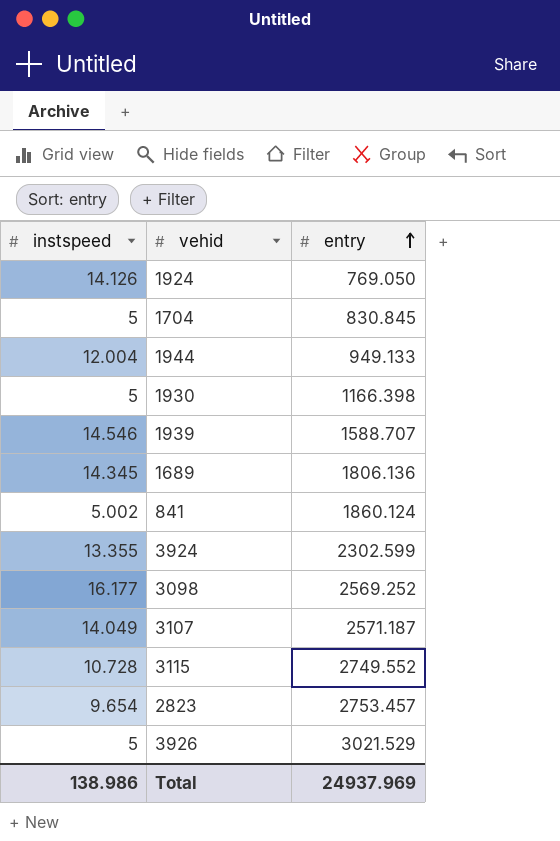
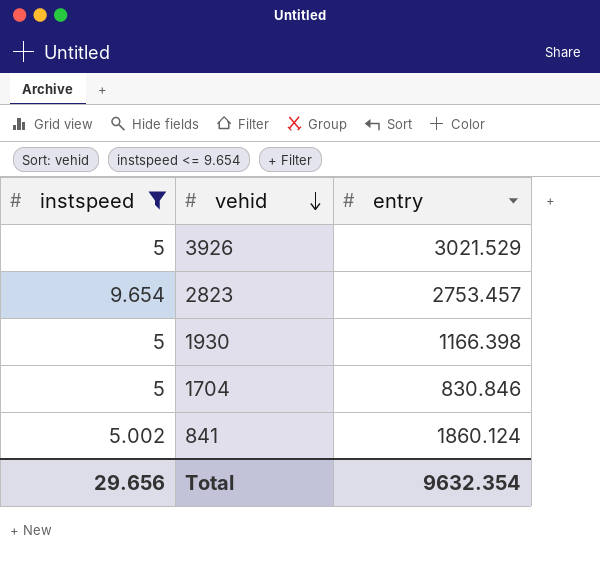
filter: none -> instspeed <= 9.654
row order: entry ascending -> vehid descending
1704 | entry: 830.845 -> 830.846
Total | instspeed: 138.986 -> 29.656
Total | entry: 24937.969 -> 9632.354

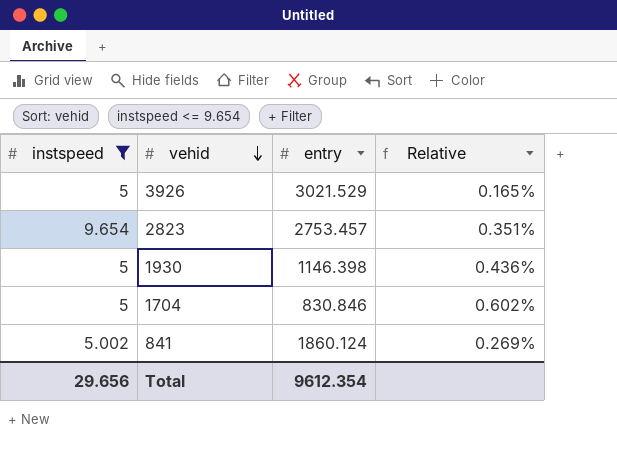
column Relative | formula: none -> [instspeed] / [entry]
1930 | entry: 1166.398 -> 1146.398
Total | entry: 9632.354 -> 9612.354

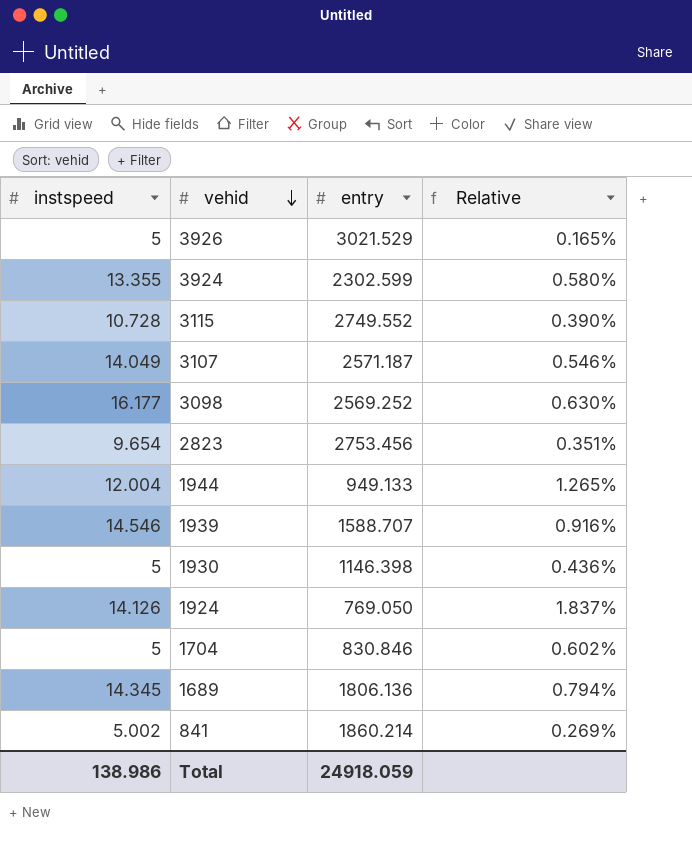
filter: instspeed <= 9.654 -> none
2823 | entry: 2753.457 -> 2753.456
841 | entry: 1860.124 -> 1860.214
Total | instspeed: 29.656 -> 138.986
Total | entry: 9612.354 -> 24918.059

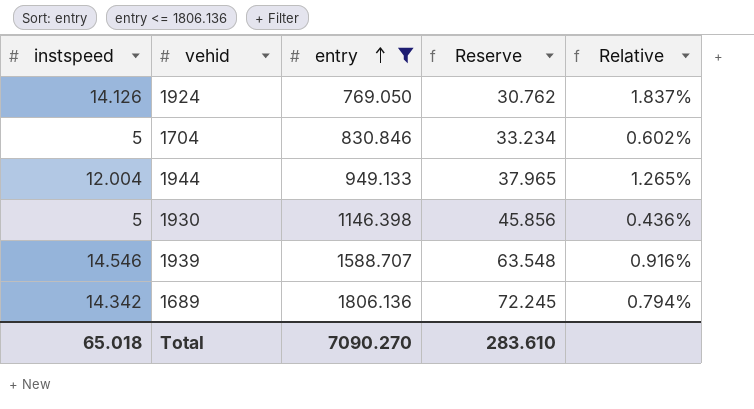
filter: none -> entry <= 1806.136
row order: vehid descending -> entry ascending
column Reserve | formula: none -> [entry] * 0.04
1689 | instspeed: 14.345 -> 14.342
Total | instspeed: 138.986 -> 65.018
Total | entry: 24918.059 -> 7090.270

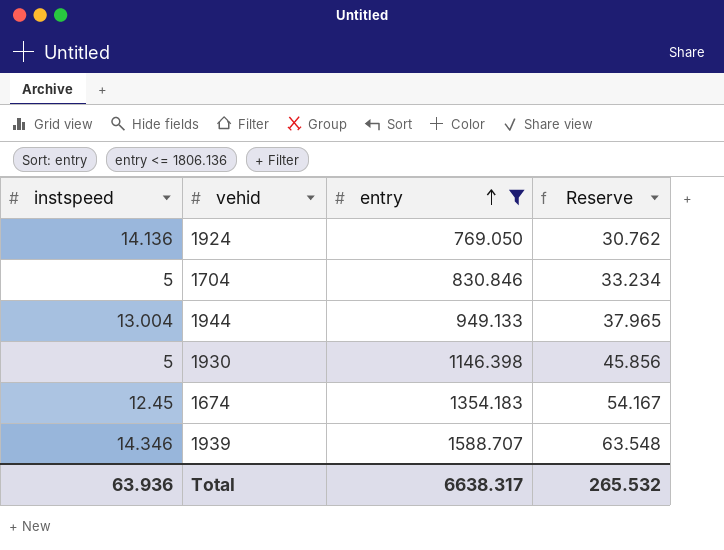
column Relative | formula: [instspeed] / [entry] -> none
row 1689: 14.342 | 1806.136 | 72.245 | 0.794% -> none
1924 | instspeed: 14.126 -> 14.136
1944 | instspeed: 12.004 -> 13.004
row 1674: none -> 12.45 | 1354.183 | 54.167
1939 | instspeed: 14.546 -> 14.346
Total | instspeed: 65.018 -> 63.936
Total | entry: 7090.270 -> 6638.317
Total | Reserve: 283.610 -> 265.532

